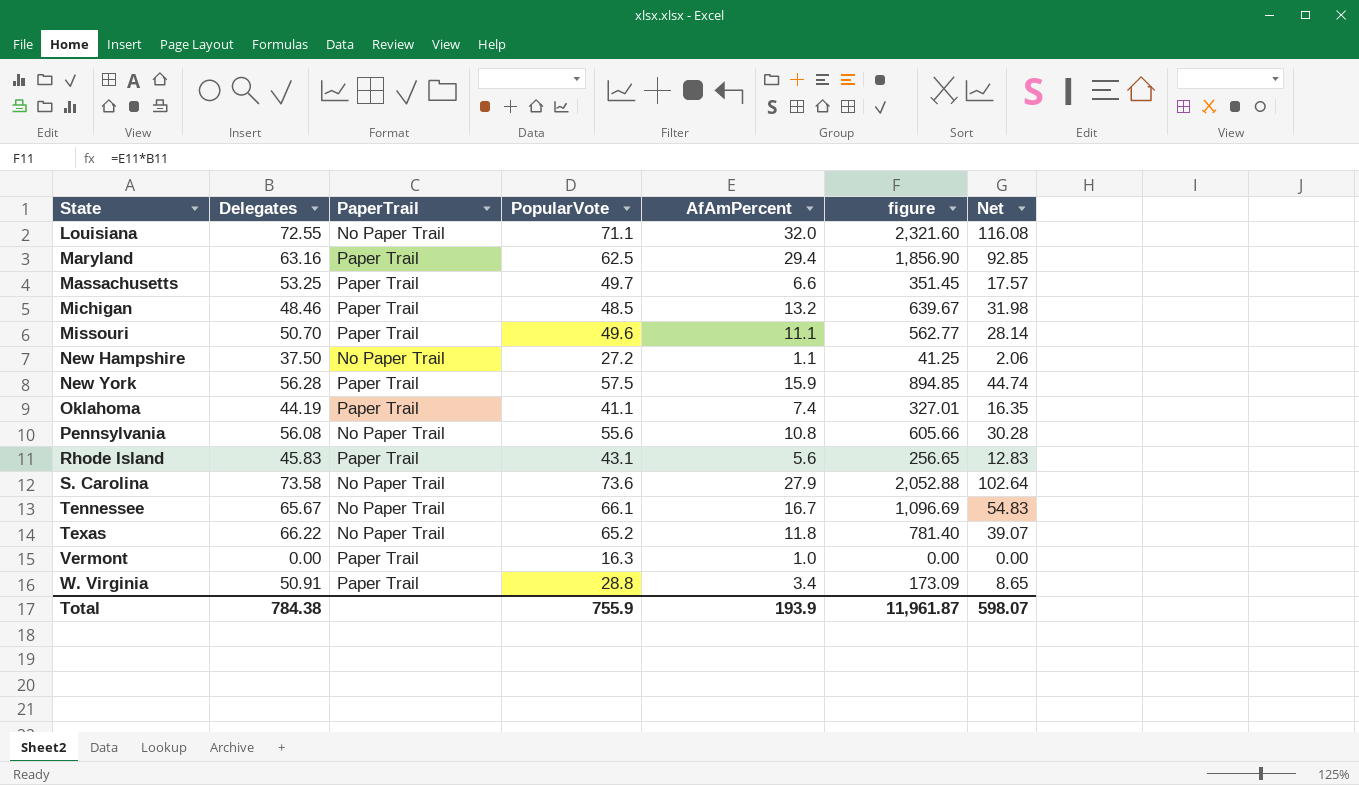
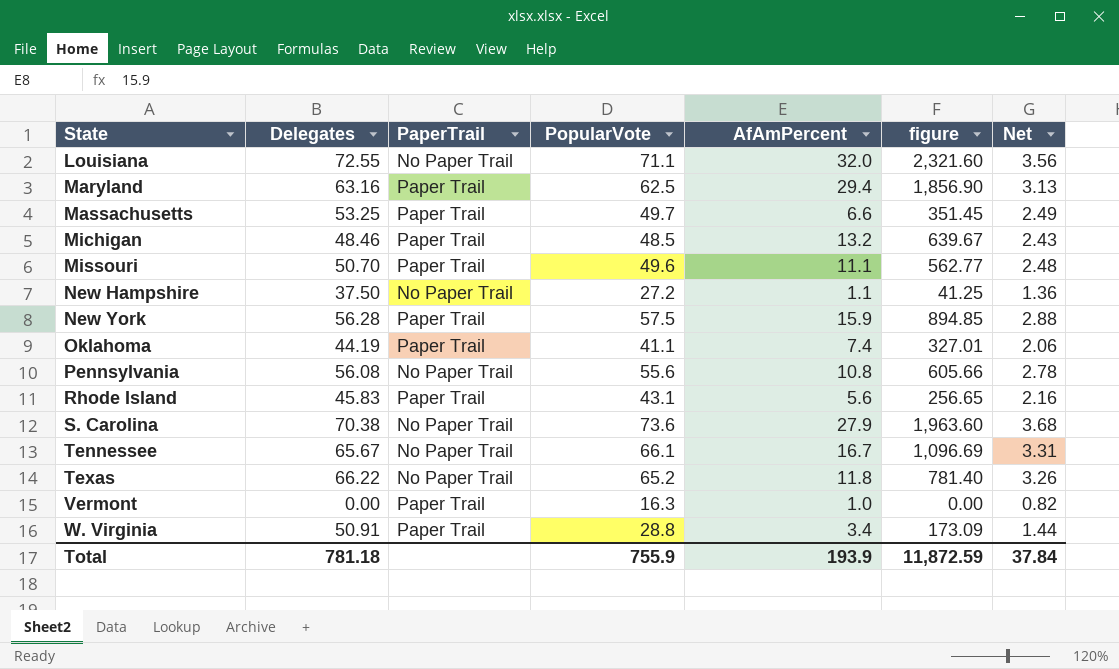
column Net | formula: [figure] * 0.05 -> [PopularVote] * 0.05
S. Carolina | Delegates: 73.58 -> 70.38
S. Carolina | figure: 2,052.88 -> 1,963.60
Total | Delegates: 784.38 -> 781.18
Total | figure: 11,961.87 -> 11,872.59
Total | Net: 598.07 -> 37.84

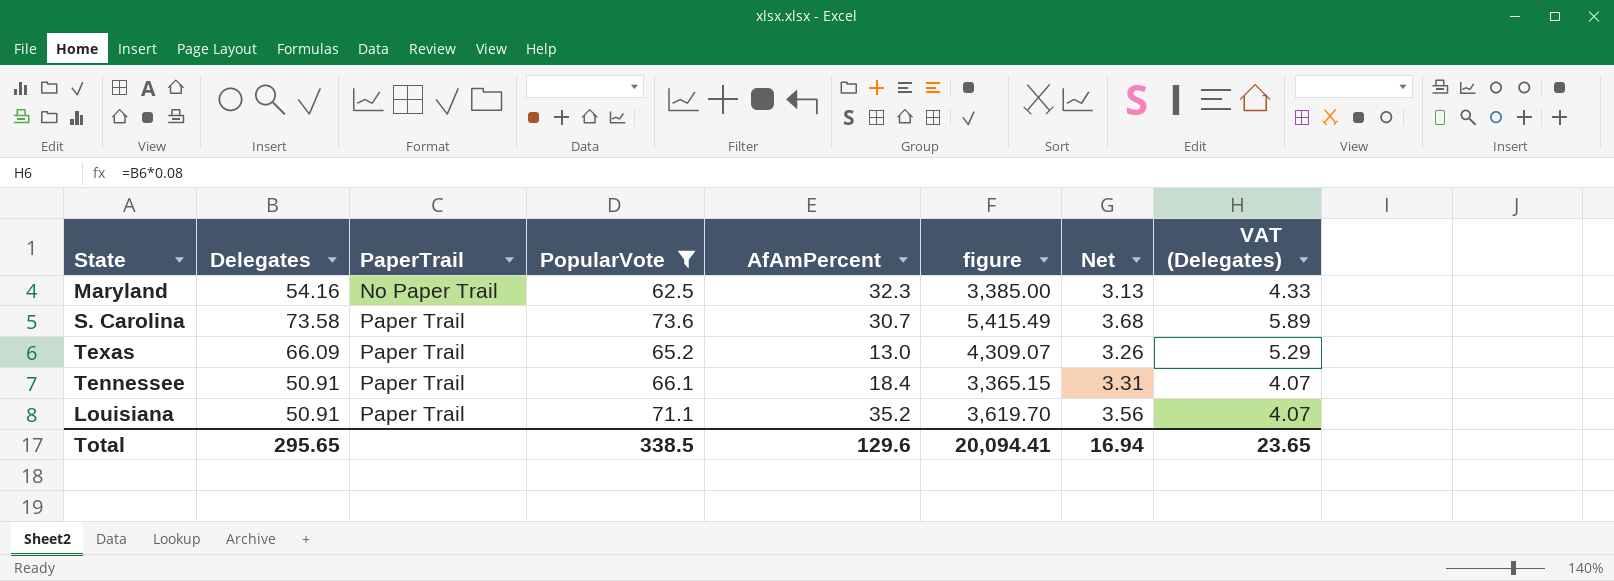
filter: none -> PopularVote >= 62.5
row order: State ascending -> PaperTrail ascending
column figure | formula: [Delegates] * [AfAmPercent] -> [Delegates] * [PopularVote]
column VAT (Delegates) | formula: none -> [Delegates] * 0.08
Maryland | Delegates: 63.16 -> 54.16
Maryland | PaperTrail: Paper Trail -> No Paper Trail
Maryland | AfAmPercent: 29.4 -> 32.3
S. Carolina | Delegates: 70.38 -> 73.58
S. Carolina | PaperTrail: No Paper Trail -> Paper Trail
S. Carolina | AfAmPercent: 27.9 -> 30.7
Texas | Delegates: 66.22 -> 66.09
Texas | PaperTrail: No Paper Trail -> Paper Trail
Texas | AfAmPercent: 11.8 -> 13.0
Tennessee | Delegates: 65.67 -> 50.91
Tennessee | PaperTrail: No Paper Trail -> Paper Trail
Tennessee | AfAmPercent: 16.7 -> 18.4
Louisiana | Delegates: 72.55 -> 50.91
Louisiana | PaperTrail: No Paper Trail -> Paper Trail
Louisiana | AfAmPercent: 32.0 -> 35.2
Total | Delegates: 781.18 -> 295.65
Total | PopularVote: 755.9 -> 338.5
Total | AfAmPercent: 193.9 -> 129.6
Total | figure: 11,872.59 -> 20,094.41
Total | Net: 37.84 -> 16.94

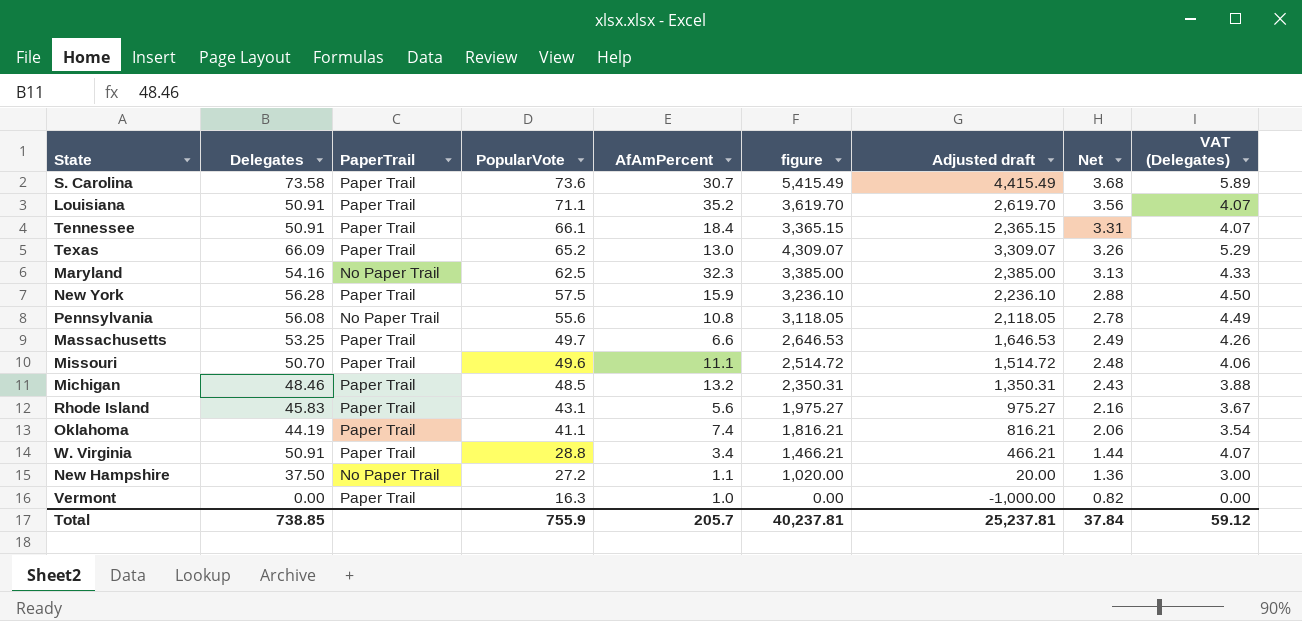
filter: PopularVote >= 62.5 -> none
row order: PaperTrail ascending -> PopularVote descending
column Adjusted draft | formula: none -> [figure] - 1000
Total | Delegates: 295.65 -> 738.85
Total | PopularVote: 338.5 -> 755.9
Total | AfAmPercent: 129.6 -> 205.7
Total | figure: 20,094.41 -> 40,237.81
Total | Net: 16.94 -> 37.84
Total | VAT (Delegates): 23.65 -> 59.12

